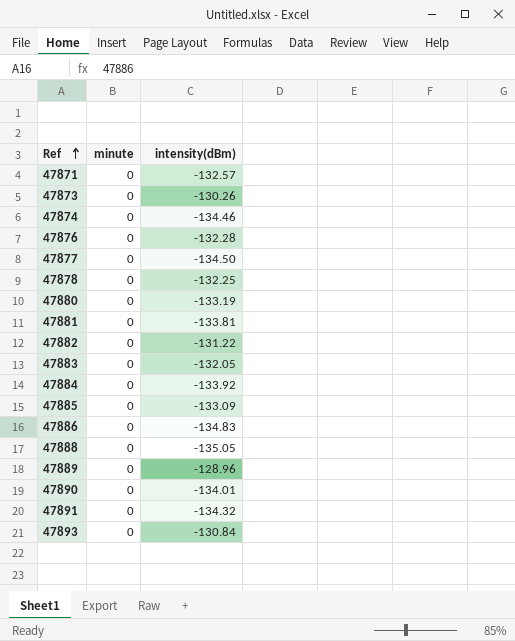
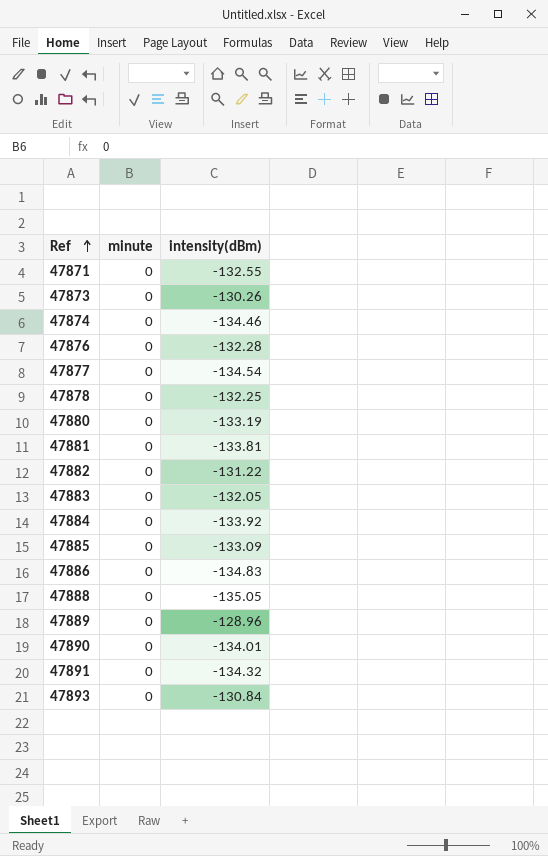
47871 | intensity(dBm): -132.57 -> -132.55
47877 | intensity(dBm): -134.50 -> -134.54

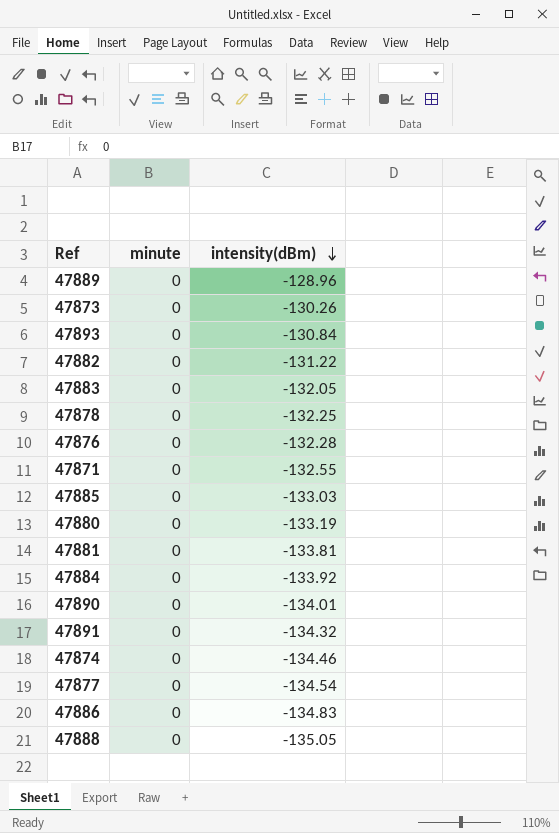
row order: Ref ascending -> intensity(dBm) descending
47885 | intensity(dBm): -133.09 -> -133.03

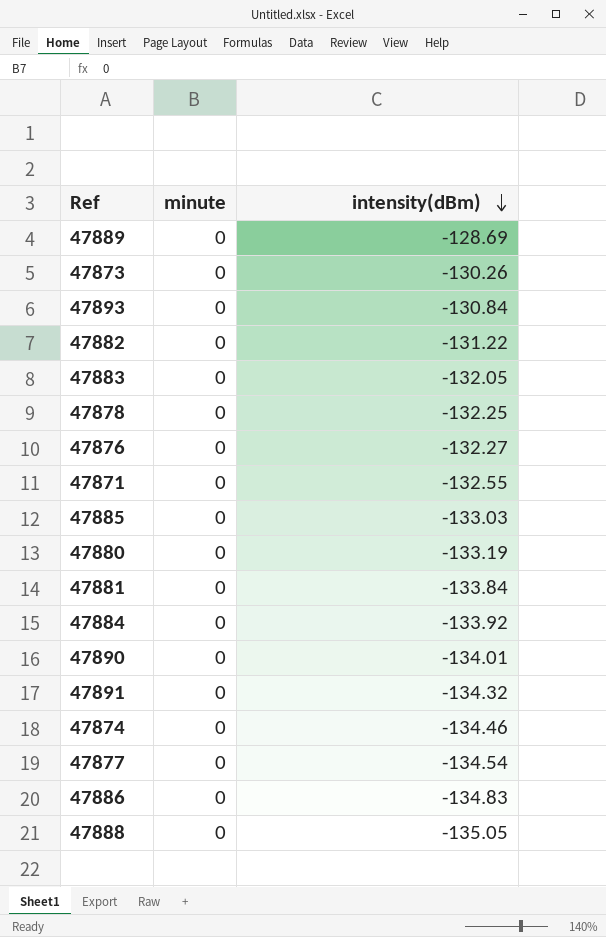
47889 | intensity(dBm): -128.96 -> -128.69
47876 | intensity(dBm): -132.28 -> -132.27
47881 | intensity(dBm): -133.81 -> -133.84

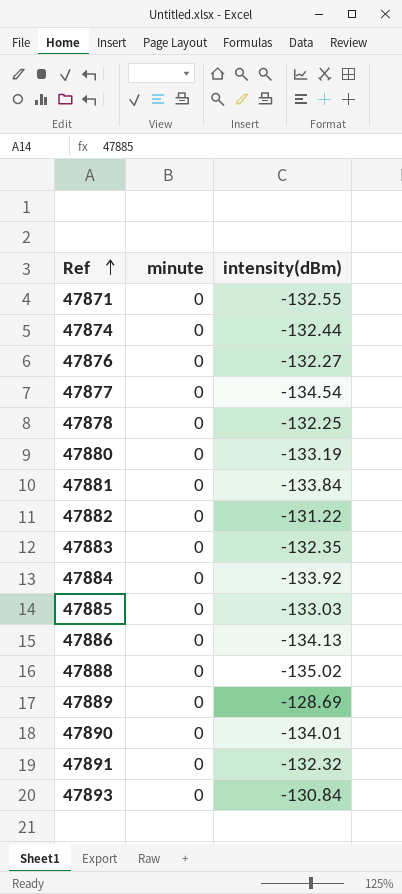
row order: intensity(dBm) descending -> Ref ascending
row 47873: 0 | -130.26 -> none
47874 | intensity(dBm): -134.46 -> -132.44
47883 | intensity(dBm): -132.05 -> -132.35
47886 | intensity(dBm): -134.83 -> -134.13
47888 | intensity(dBm): -135.05 -> -135.02
47891 | intensity(dBm): -134.32 -> -132.32

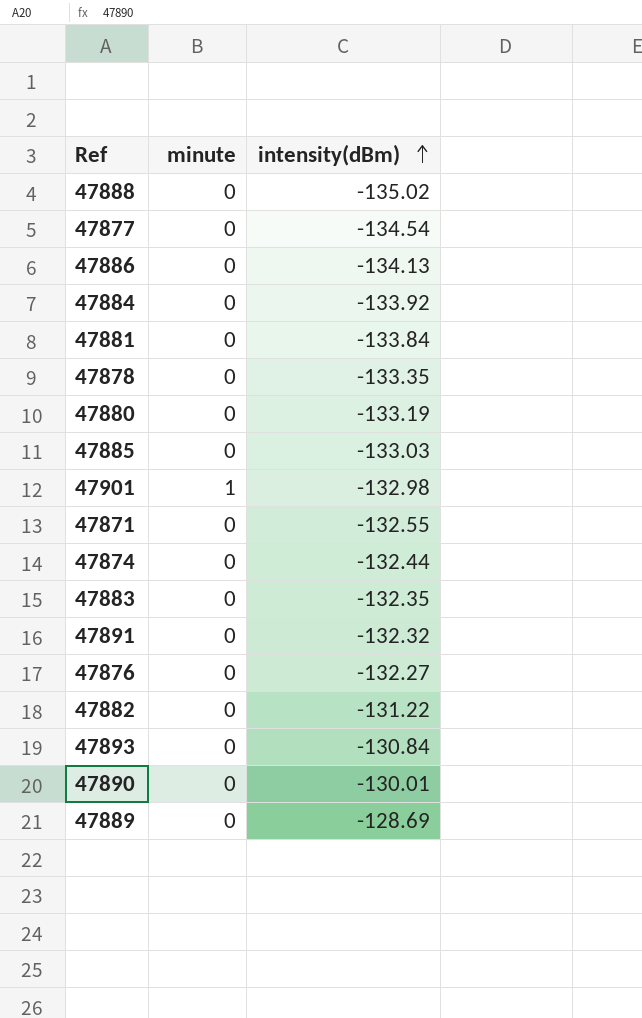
row order: Ref ascending -> intensity(dBm) ascending
47878 | intensity(dBm): -132.25 -> -133.35
row 47901: none -> 1 | -132.98
47890 | intensity(dBm): -134.01 -> -130.01

